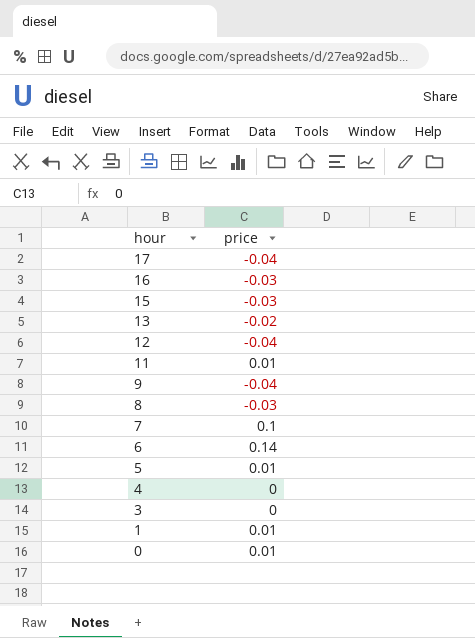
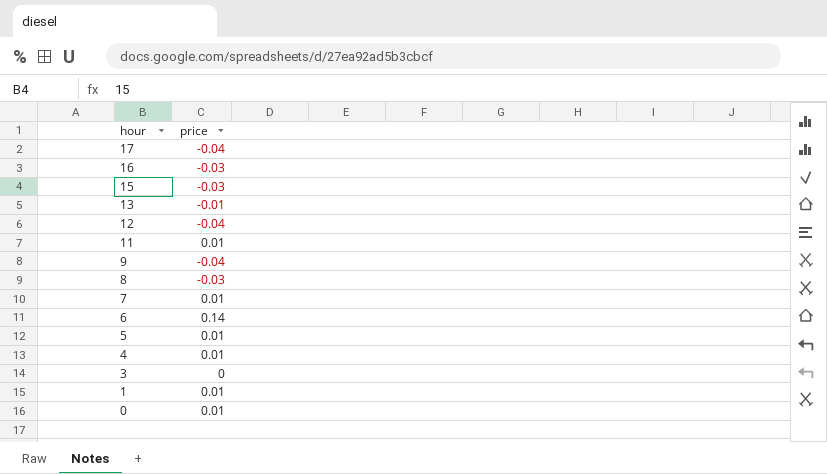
13 | price: -0.02 -> -0.01
7 | price: 0.1 -> 0.01
4 | price: 0 -> 0.01

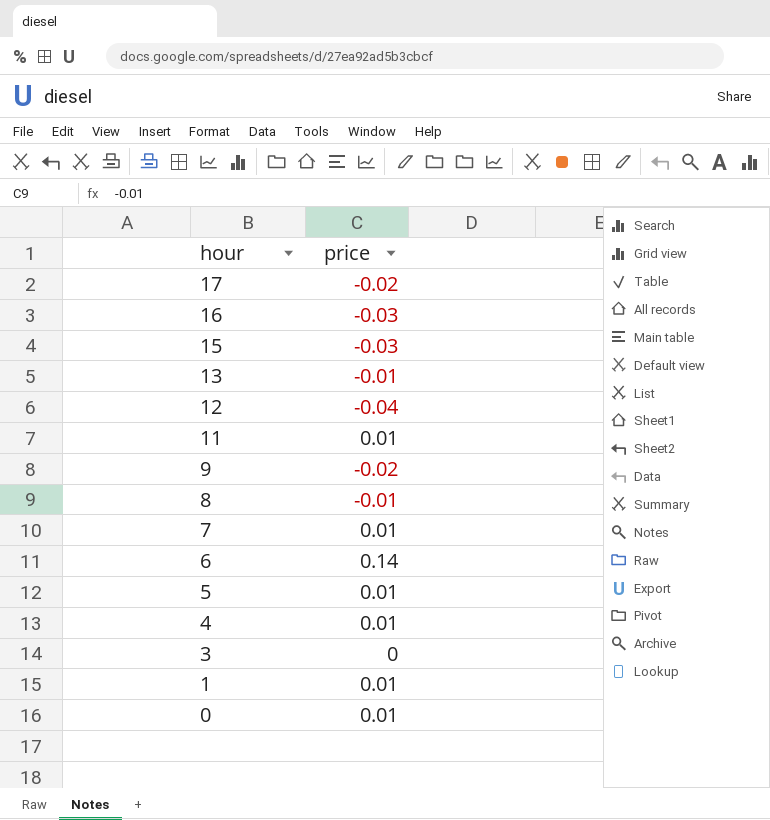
17 | price: -0.04 -> -0.02
9 | price: -0.04 -> -0.02
8 | price: -0.03 -> -0.01

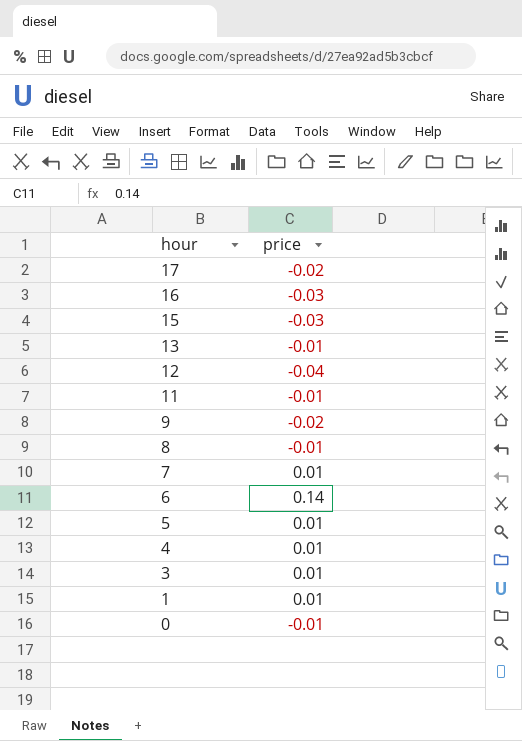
11 | price: 0.01 -> -0.01
3 | price: 0 -> 0.01
0 | price: 0.01 -> -0.01

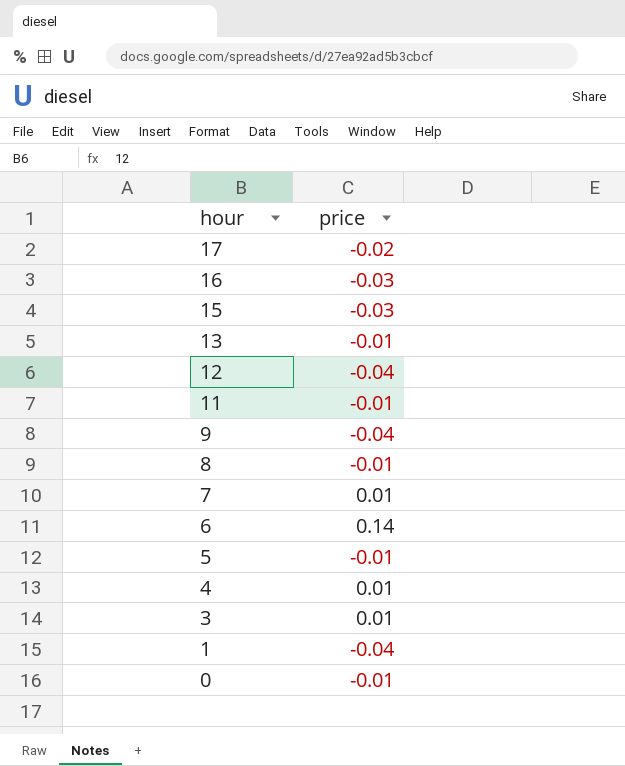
9 | price: -0.02 -> -0.04
5 | price: 0.01 -> -0.01
1 | price: 0.01 -> -0.04

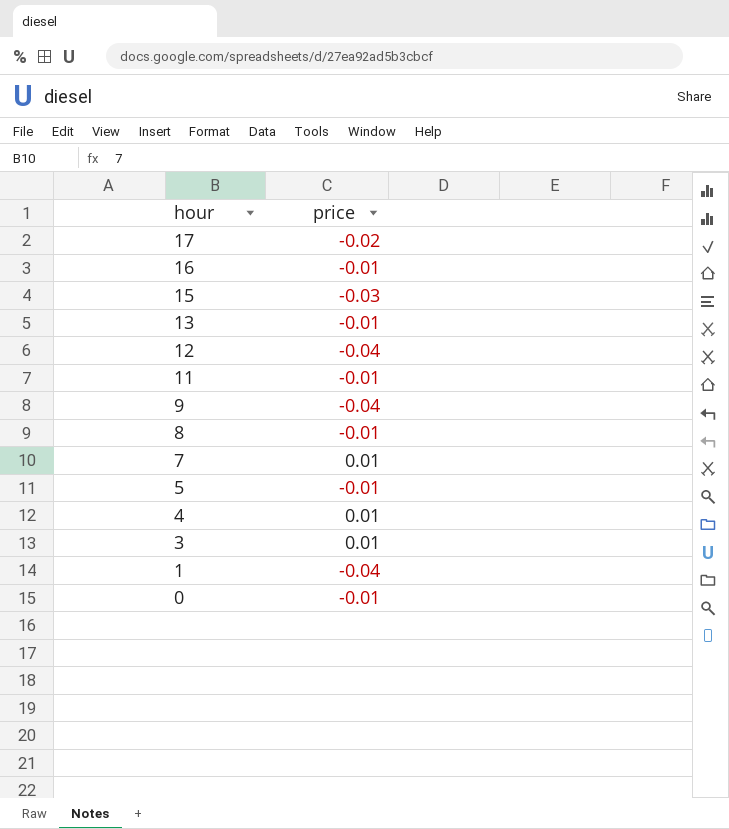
row 6: 0.14 -> none
16 | price: -0.03 -> -0.01

